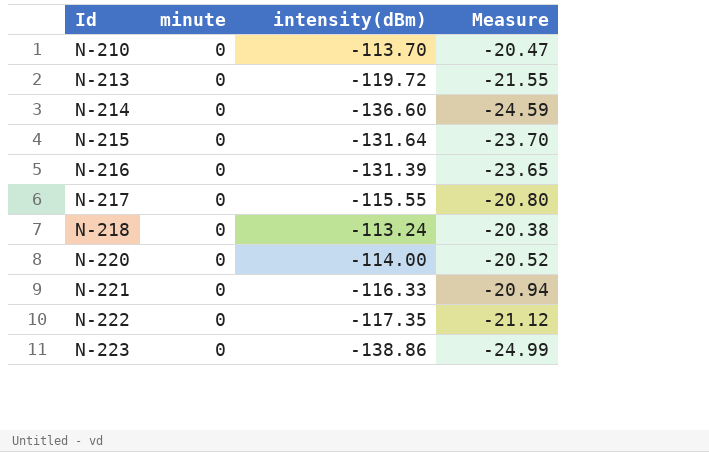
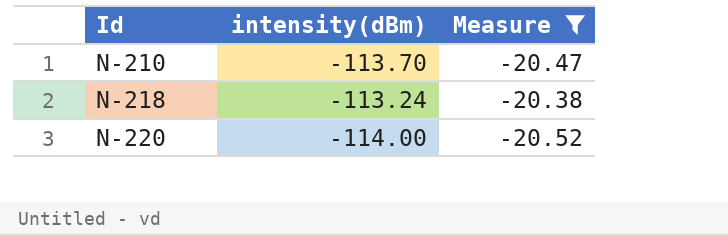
filter: none -> Measure >= -20.52
column minute | position: 2 -> none

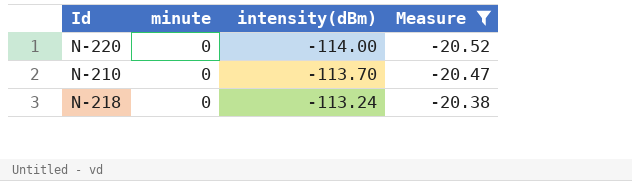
row order: Id ascending -> intensity(dBm) ascending
column minute | position: none -> 2

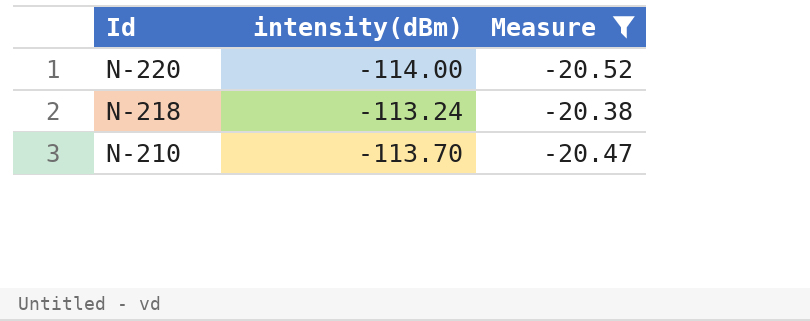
row order: intensity(dBm) ascending -> Id descending
column minute | position: 2 -> none

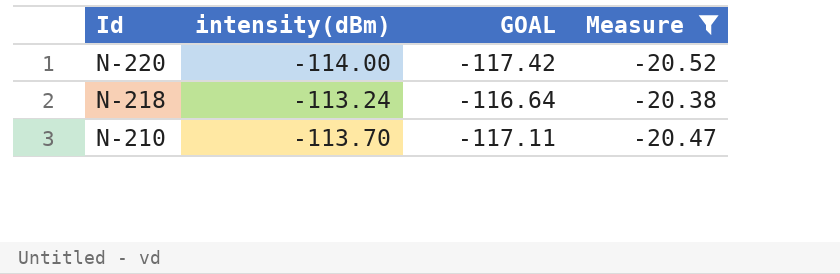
column GOAL | formula: none -> [intensity(dBm)] * 1.03

